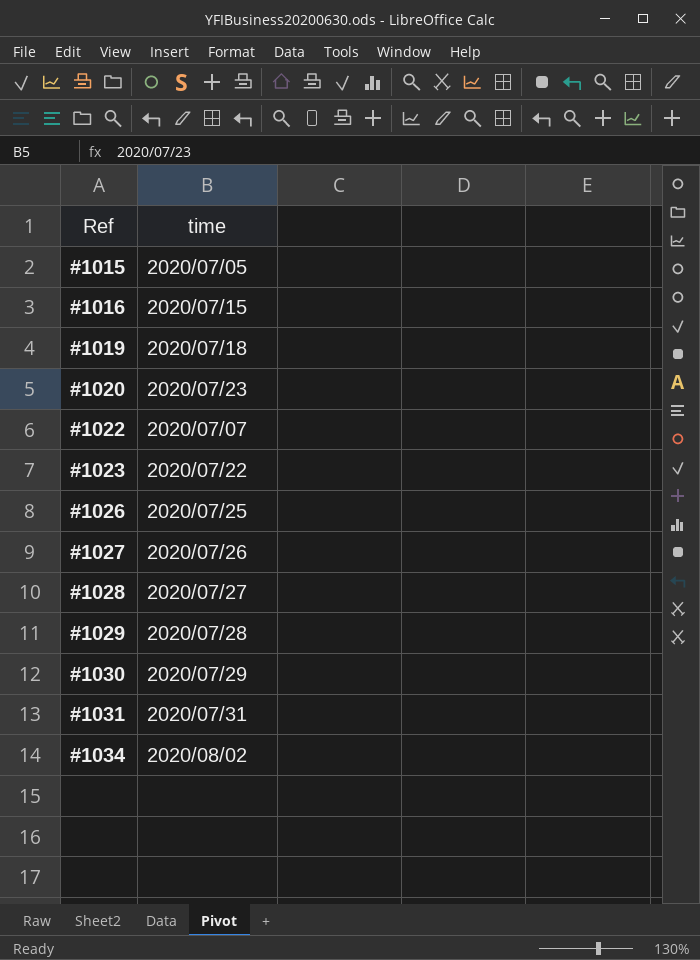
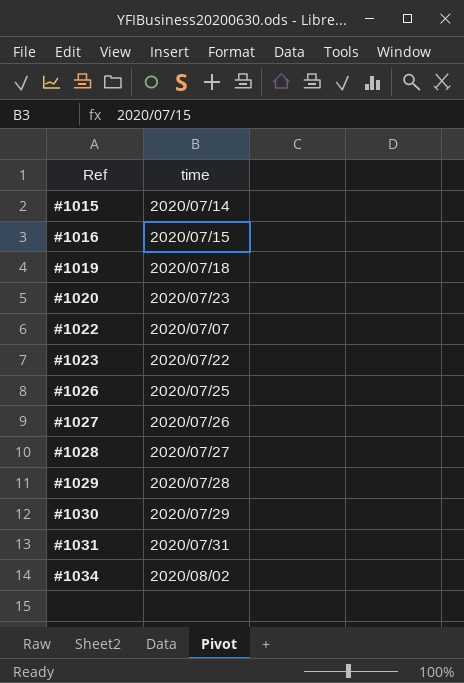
#1015 | time: 2020/07/05 -> 2020/07/14

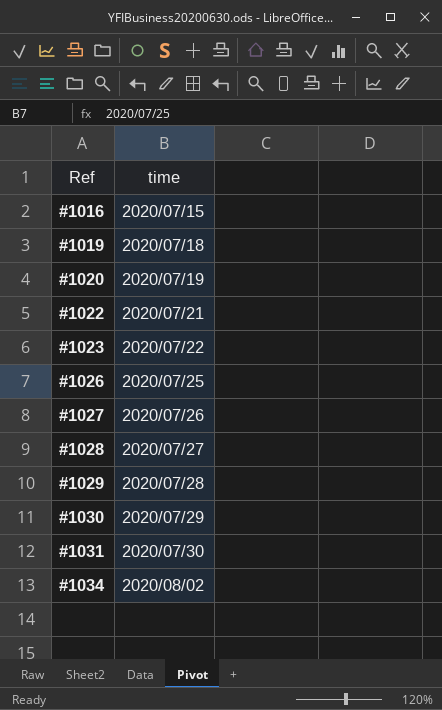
row #1015: 2020/07/14 -> none
#1020 | time: 2020/07/23 -> 2020/07/19
#1022 | time: 2020/07/07 -> 2020/07/21
#1031 | time: 2020/07/31 -> 2020/07/30

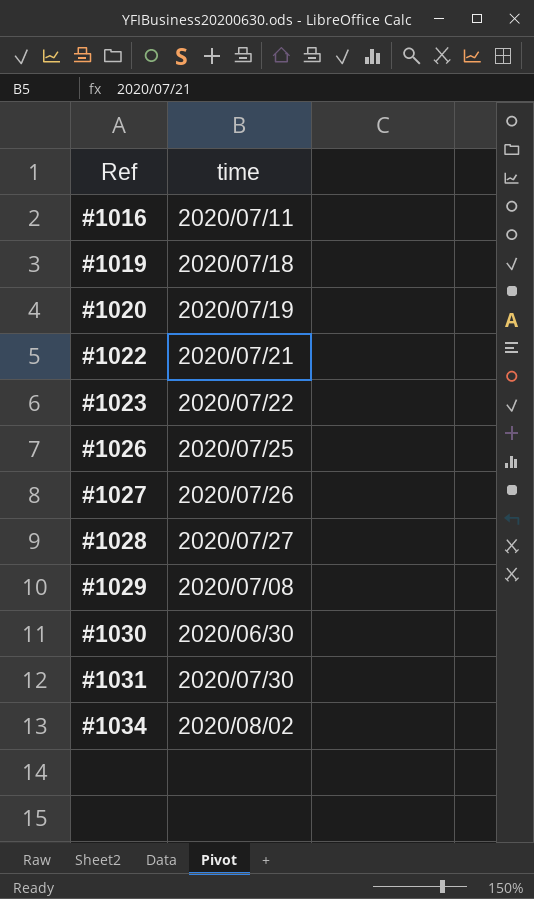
#1016 | time: 2020/07/15 -> 2020/07/11
#1029 | time: 2020/07/28 -> 2020/07/08
#1030 | time: 2020/07/29 -> 2020/06/30

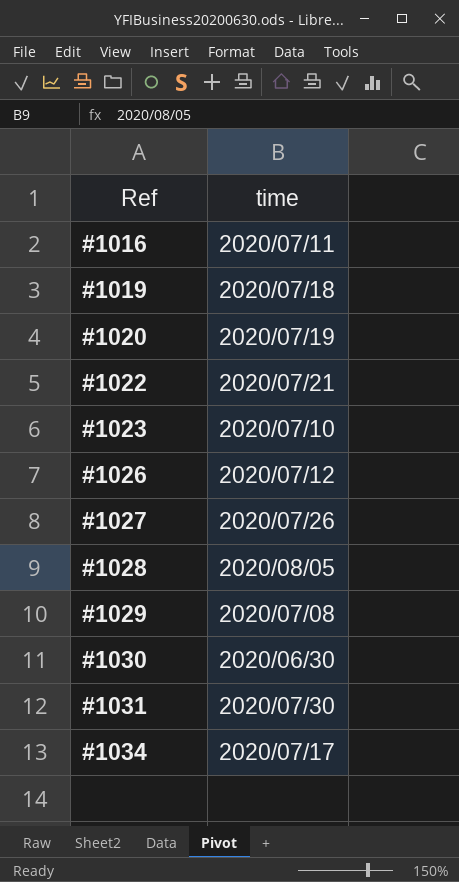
#1023 | time: 2020/07/22 -> 2020/07/10
#1026 | time: 2020/07/25 -> 2020/07/12
#1028 | time: 2020/07/27 -> 2020/08/05
#1034 | time: 2020/08/02 -> 2020/07/17

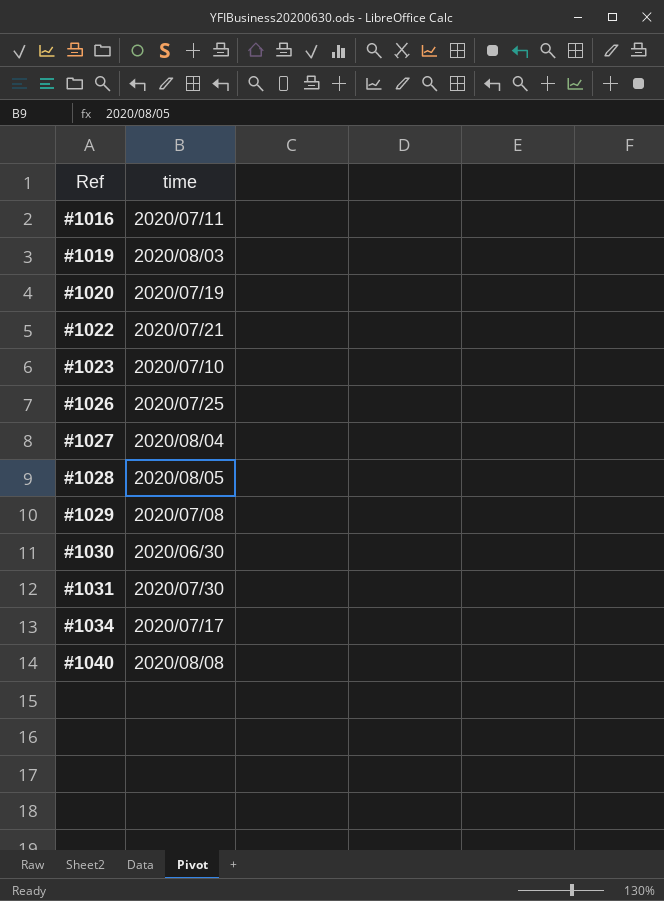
#1019 | time: 2020/07/18 -> 2020/08/03
#1026 | time: 2020/07/12 -> 2020/07/25
#1027 | time: 2020/07/26 -> 2020/08/04
row #1040: none -> 2020/08/08

